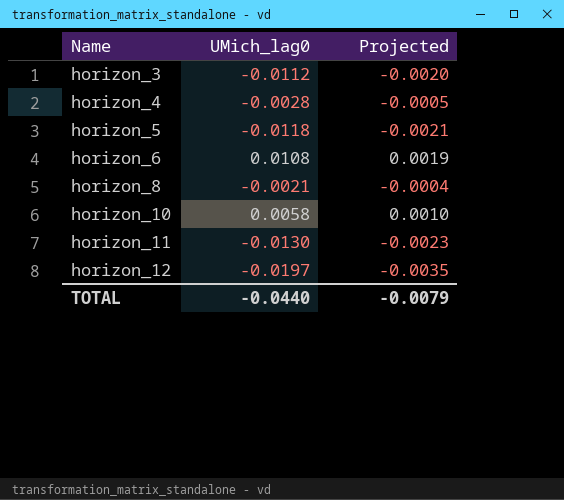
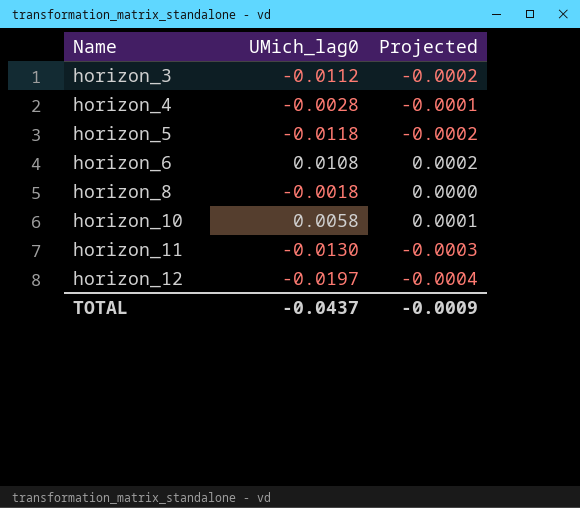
column Projected | formula: [UMich_lag0] * 0.18 -> [UMich_lag0] * 0.02
horizon_8 | UMich_lag0: -0.0021 -> -0.0018
TOTAL | UMich_lag0: -0.0440 -> -0.0437
TOTAL | Projected: -0.0079 -> -0.0009

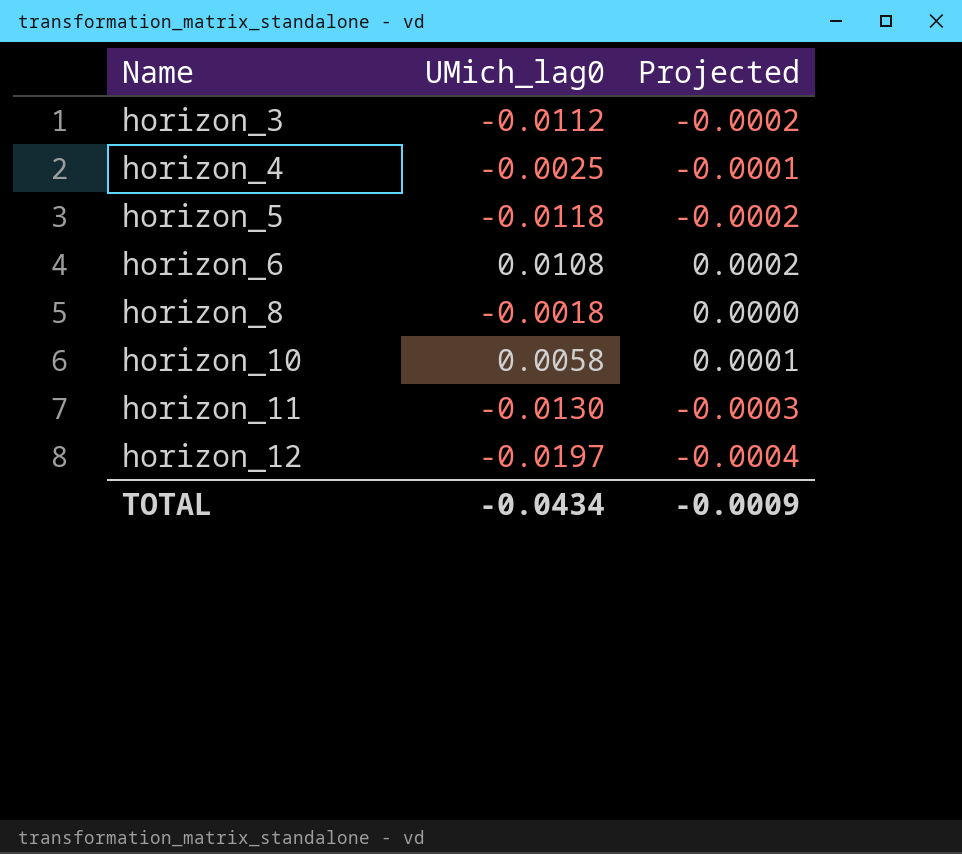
horizon_4 | UMich_lag0: -0.0028 -> -0.0025
TOTAL | UMich_lag0: -0.0437 -> -0.0434

